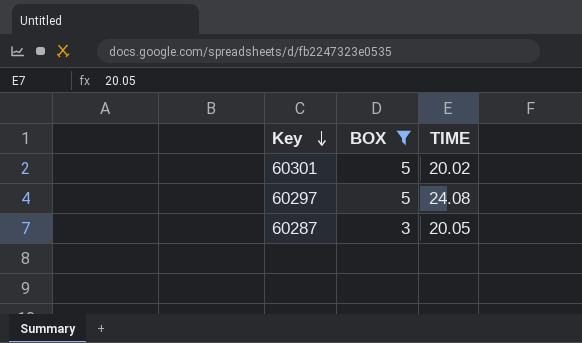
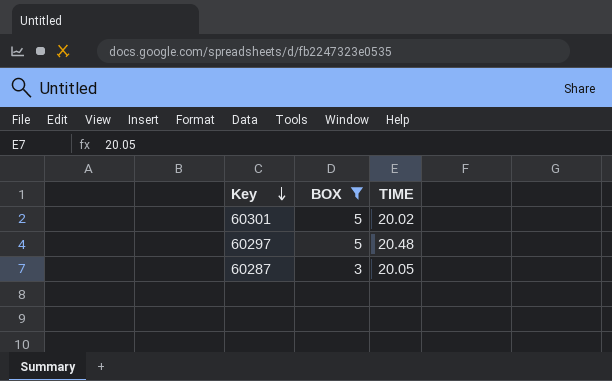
60297 | TIME: 24.08 -> 20.48

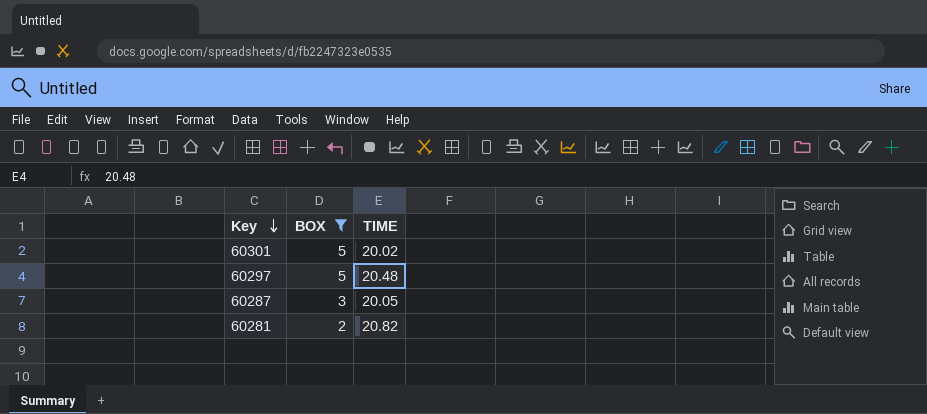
row 60281: none -> 2 | 20.82

